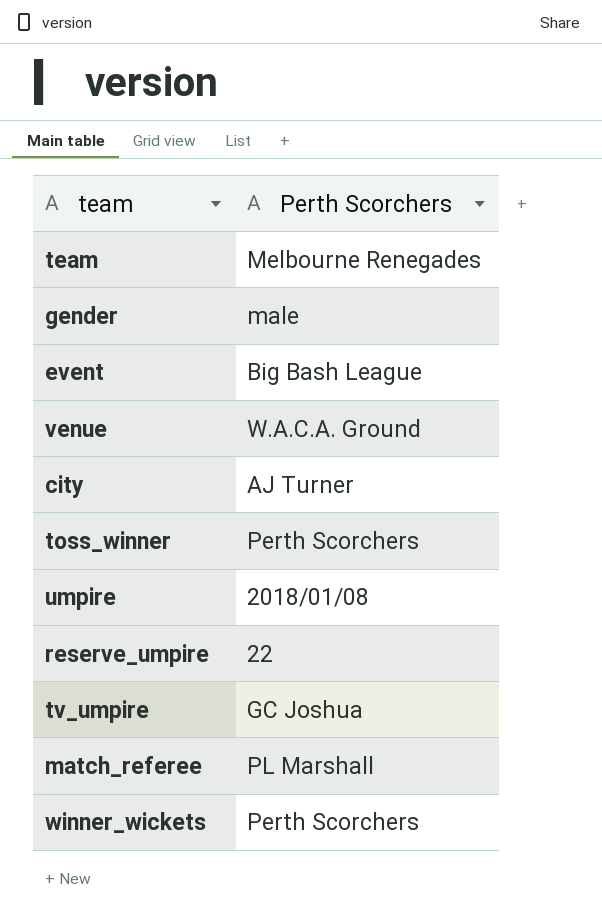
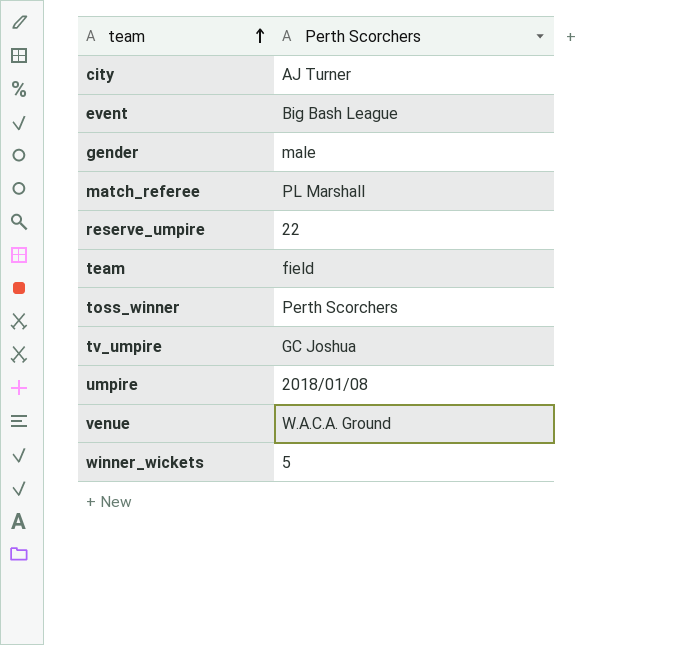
row order: none -> team ascending
team | Perth Scorchers: Melbourne Renegades -> field
winner_wickets | Perth Scorchers: Perth Scorchers -> 5

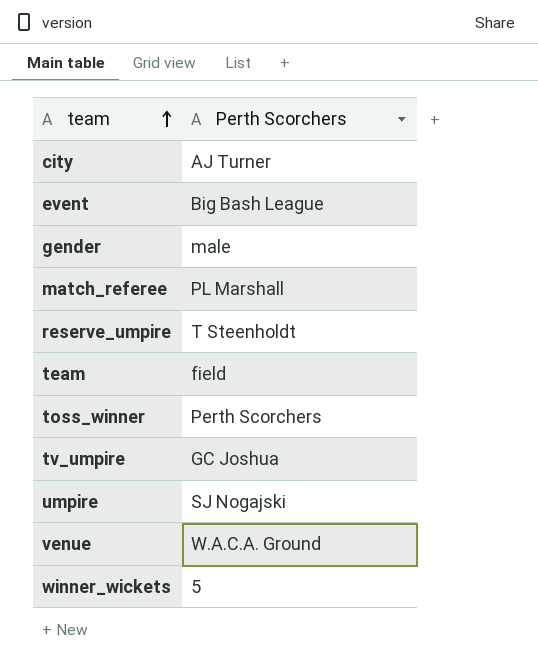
reserve_umpire | Perth Scorchers: 22 -> T Steenholdt
umpire | Perth Scorchers: 2018/01/08 -> SJ Nogajski

